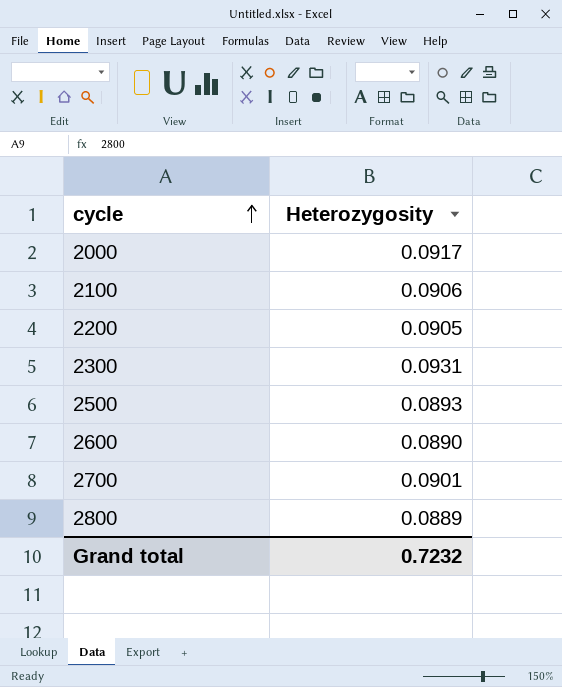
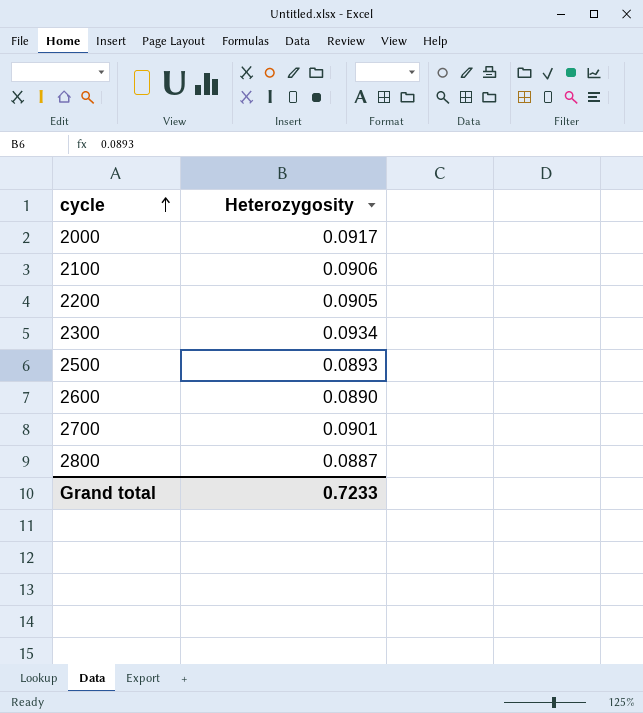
2300 | Heterozygosity: 0.0931 -> 0.0934
2800 | Heterozygosity: 0.0889 -> 0.0887
Grand total | Heterozygosity: 0.7232 -> 0.7233

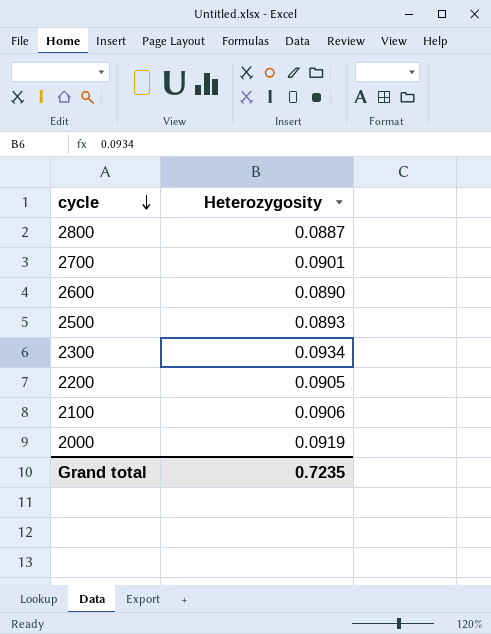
row order: cycle ascending -> cycle descending
2000 | Heterozygosity: 0.0917 -> 0.0919
Grand total | Heterozygosity: 0.7233 -> 0.7235

